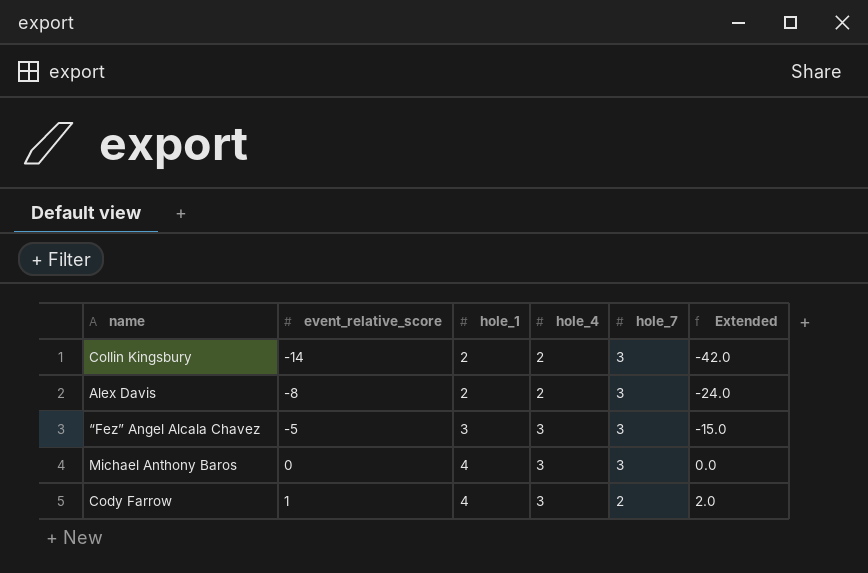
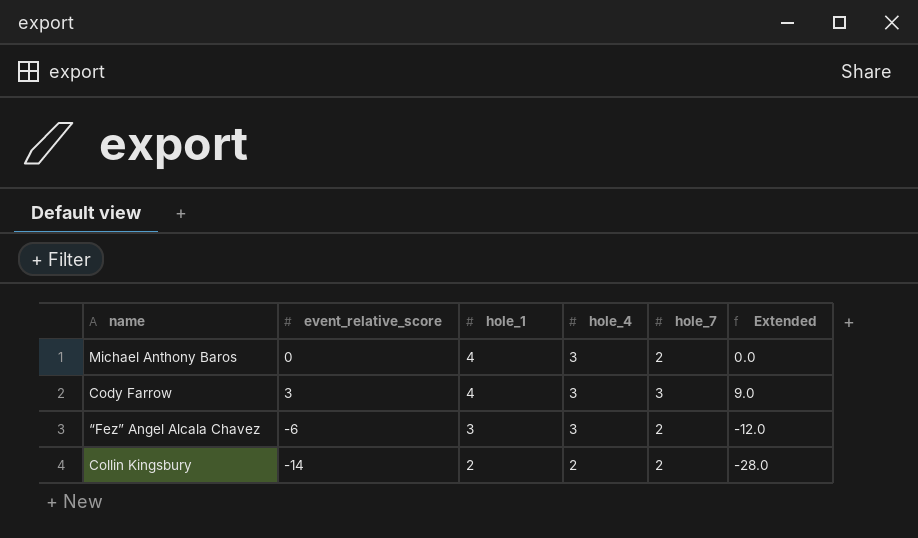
row order: event_relative_score ascending -> hole_1 descending
row Alex Davis: -8 | 2 | 2 | 3 | -24.0 -> none
Michael Anthony Baros | hole_7: 3 -> 2
Cody Farrow | event_relative_score: 1 -> 3
Cody Farrow | hole_7: 2 -> 3
Cody Farrow | Extended: 2.0 -> 9.0
“Fez” Angel Alcala Chavez | event_relative_score: -5 -> -6
“Fez” Angel Alcala Chavez | hole_7: 3 -> 2
“Fez” Angel Alcala Chavez | Extended: -15.0 -> -12.0
Collin Kingsbury | hole_7: 3 -> 2
Collin Kingsbury | Extended: -42.0 -> -28.0

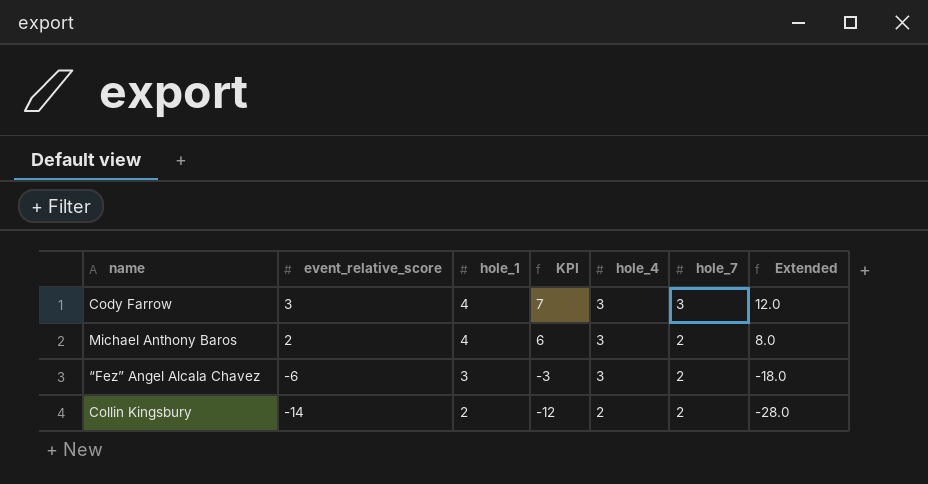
row order: hole_1 descending -> event_relative_score descending
column KPI | formula: none -> [event_relative_score] + [hole_1]
column Extended | formula: [event_relative_score] * [hole_7] -> [event_relative_score] * [hole_1]
Michael Anthony Baros | event_relative_score: 0 -> 2

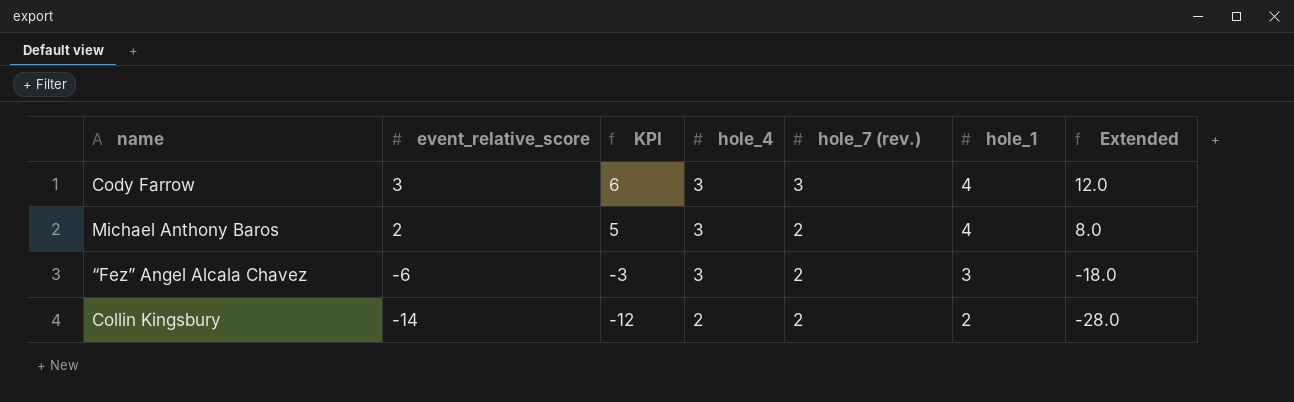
column KPI | formula: [event_relative_score] + [hole_1] -> [event_relative_score] + [hole_4]
column name: hole_7 -> hole_7 (rev.)
column hole_1 | position: 3 -> 6

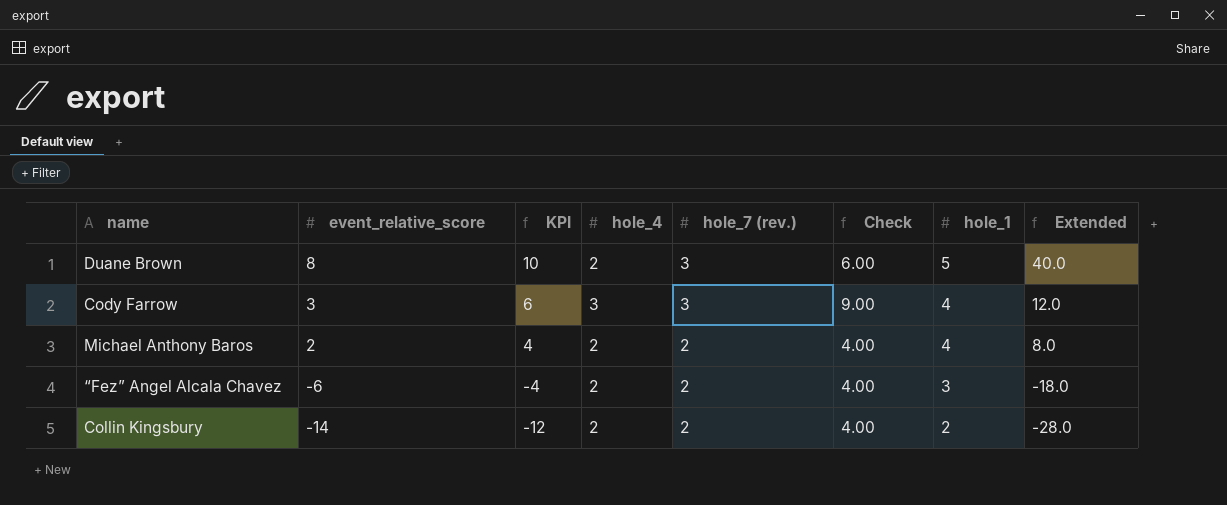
column Check | formula: none -> [hole_4] * [hole_7 (rev.)]
row Duane Brown: none -> 8 | 10 | 2 | 3 | 6.00 | 5 | 40.0
Michael Anthony Baros | KPI: 5 -> 4
Michael Anthony Baros | hole_4: 3 -> 2
“Fez” Angel Alcala Chavez | KPI: -3 -> -4
“Fez” Angel Alcala Chavez | hole_4: 3 -> 2

